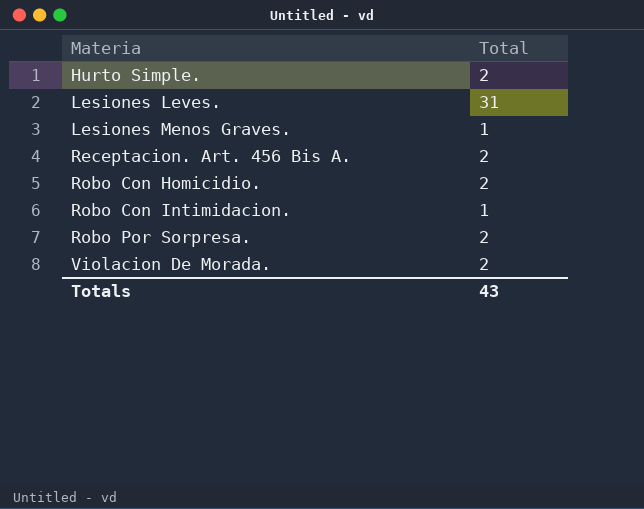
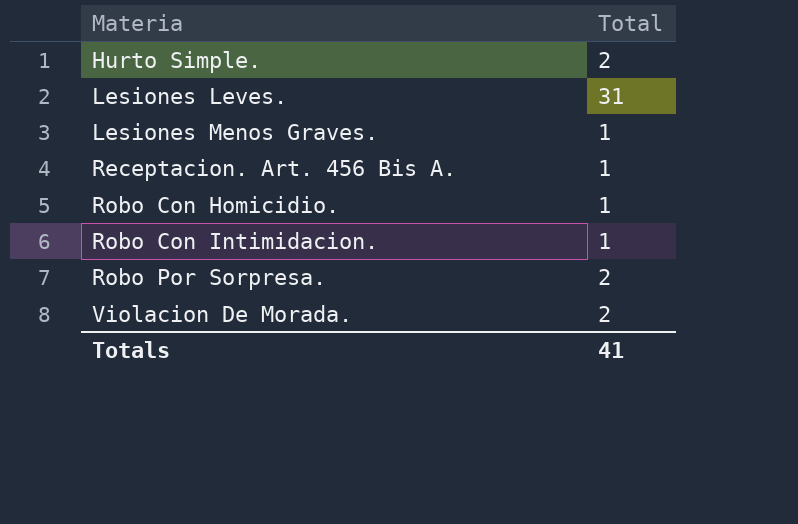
Receptacion. Art. 456 Bis A. | Total: 2 -> 1
Robo Con Homicidio. | Total: 2 -> 1
Totals | Total: 43 -> 41

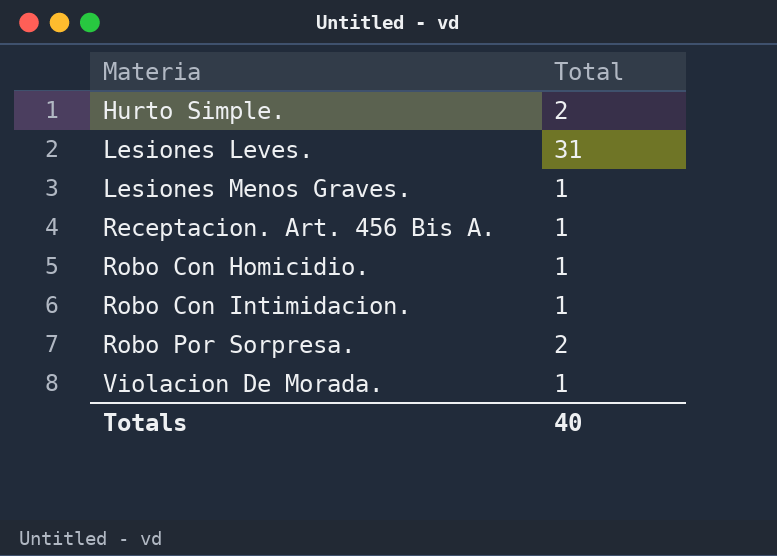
Violacion De Morada. | Total: 2 -> 1
Totals | Total: 41 -> 40

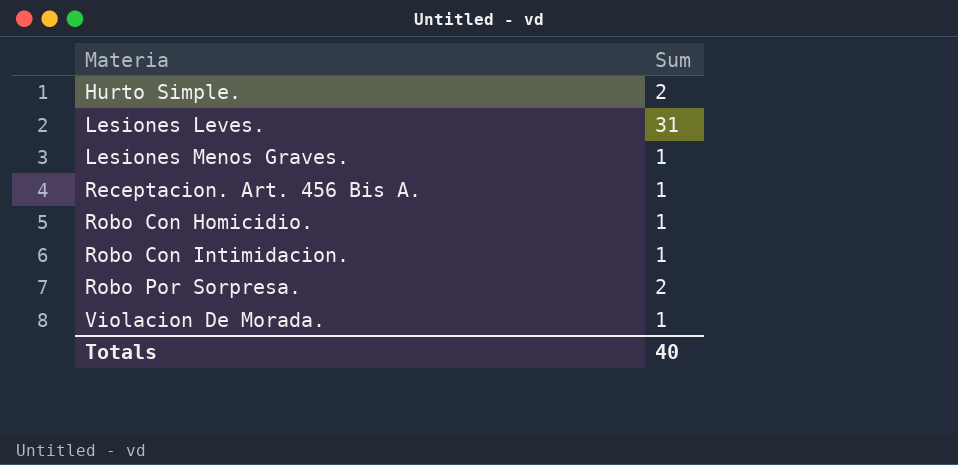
column name: Total -> Sum

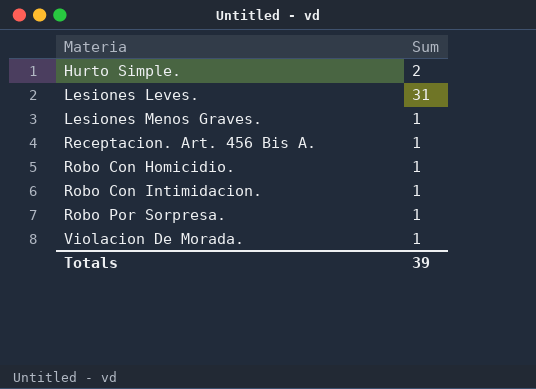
Robo Por Sorpresa. | Sum: 2 -> 1
Totals | Sum: 40 -> 39

